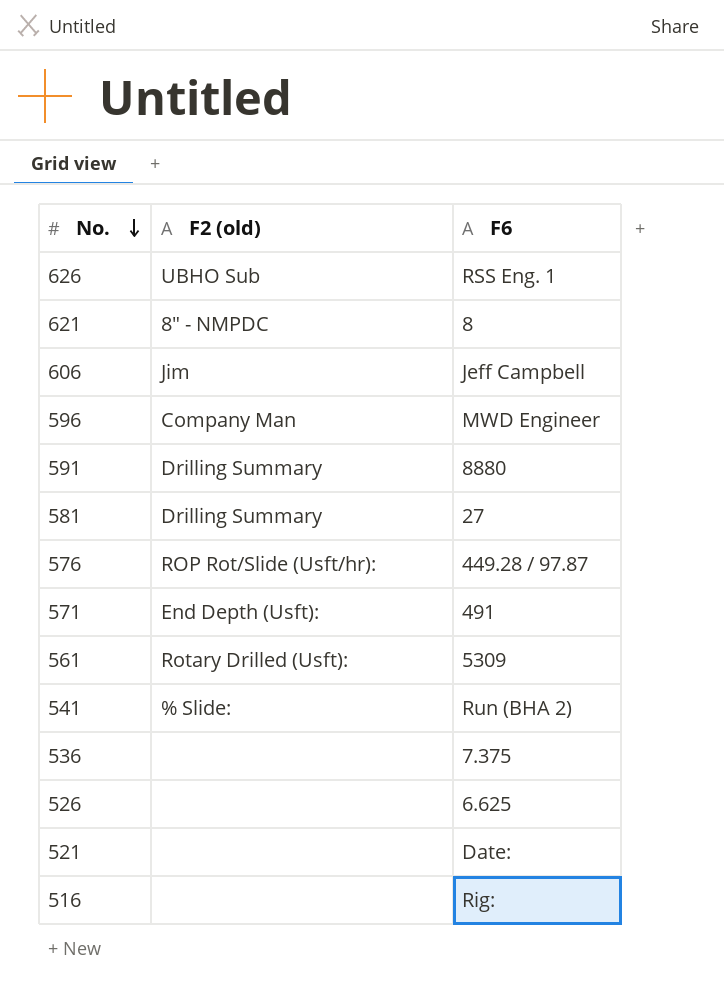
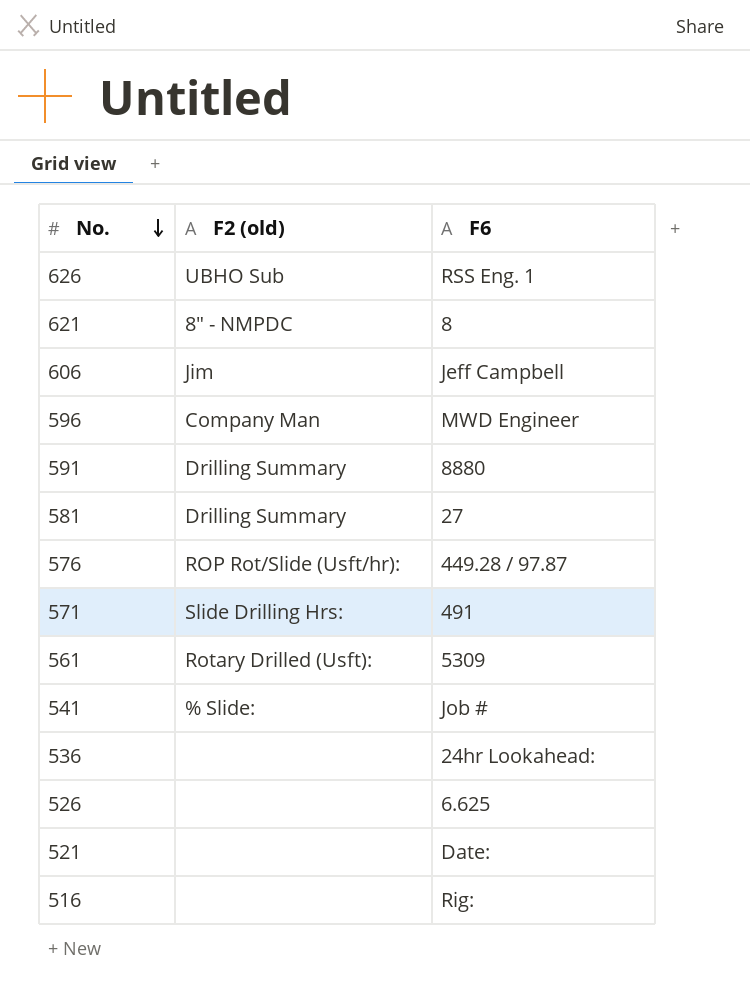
571 | F2 (old): End Depth (Usft): -> Slide Drilling Hrs:
541 | F6: Run (BHA 2) -> Job #
536 | F6: 7.375 -> 24hr Lookahead:

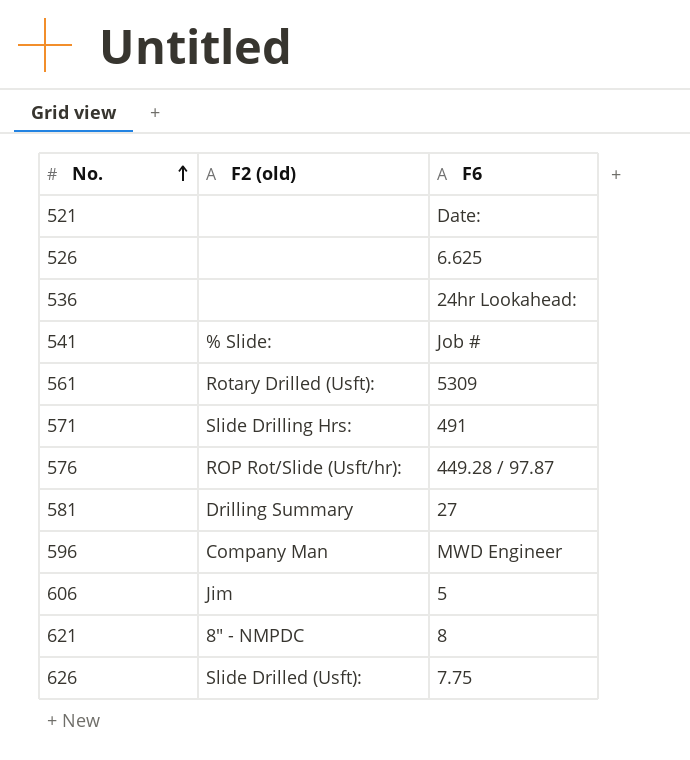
row order: No. descending -> No. ascending
row 591: Drilling Summary | 8880 -> none
row 516: none | Rig: -> none
606 | F6: Jeff Campbell -> 5
626 | F2 (old): UBHO Sub -> Slide Drilled (Usft):
626 | F6: RSS Eng. 1 -> 7.75

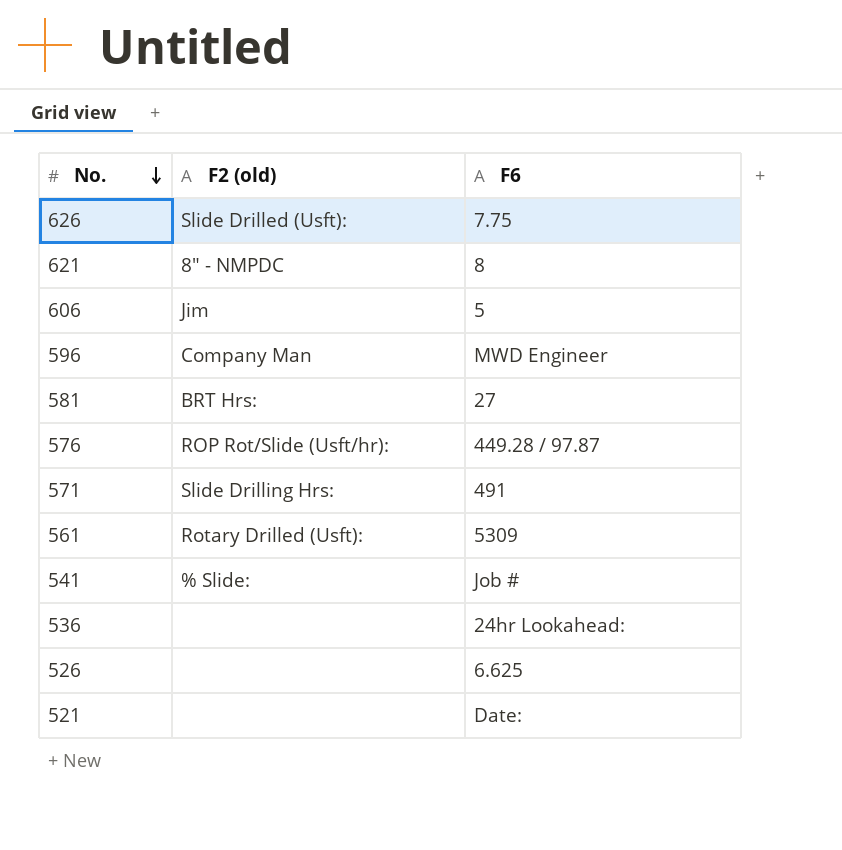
row order: No. ascending -> No. descending
581 | F2 (old): Drilling Summary -> BRT Hrs:

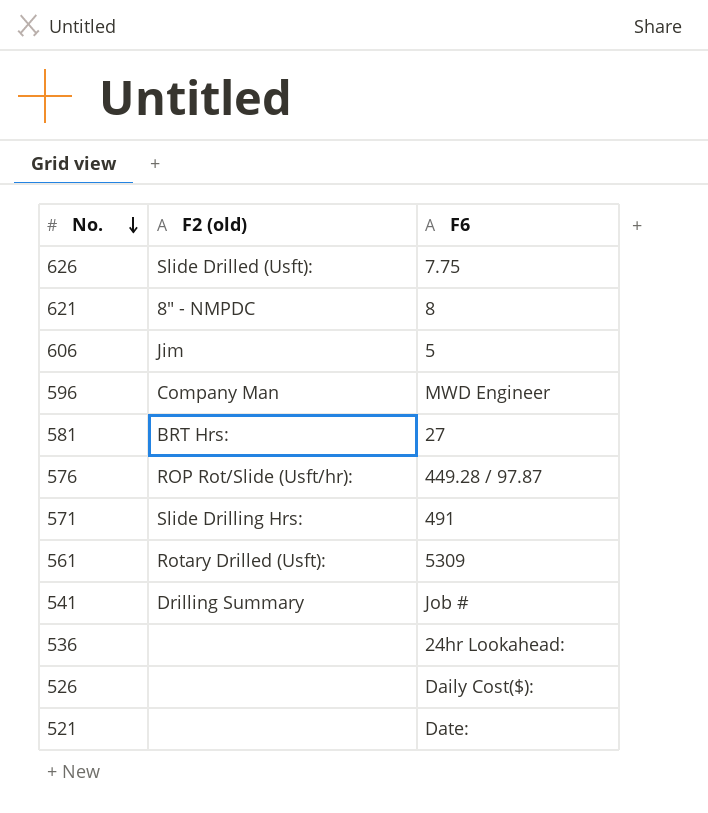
541 | F2 (old): % Slide: -> Drilling Summary
526 | F6: 6.625 -> Daily Cost($):

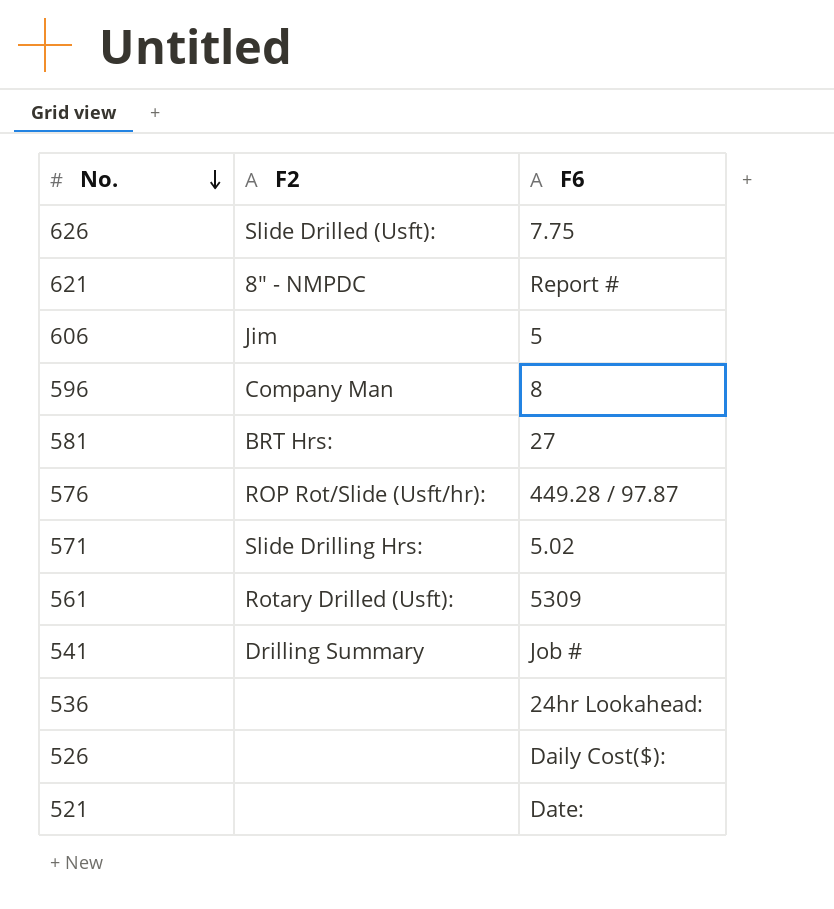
column name: F2 (old) -> F2
621 | F6: 8 -> Report #
596 | F6: MWD Engineer -> 8
571 | F6: 491 -> 5.02

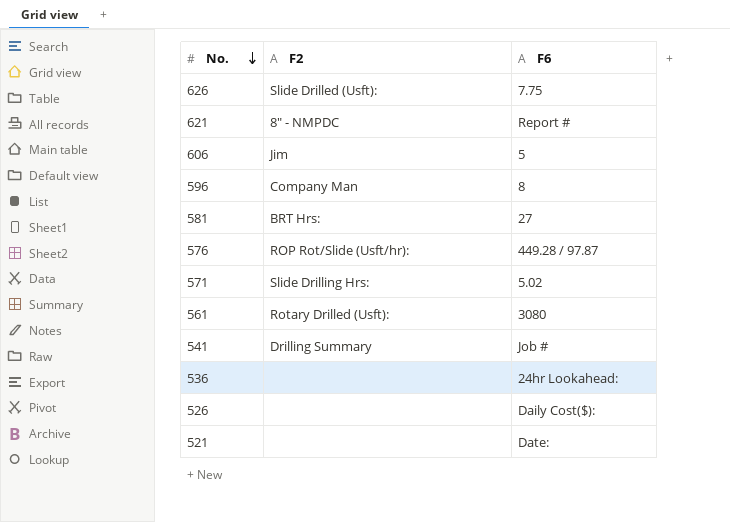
561 | F6: 5309 -> 3080

